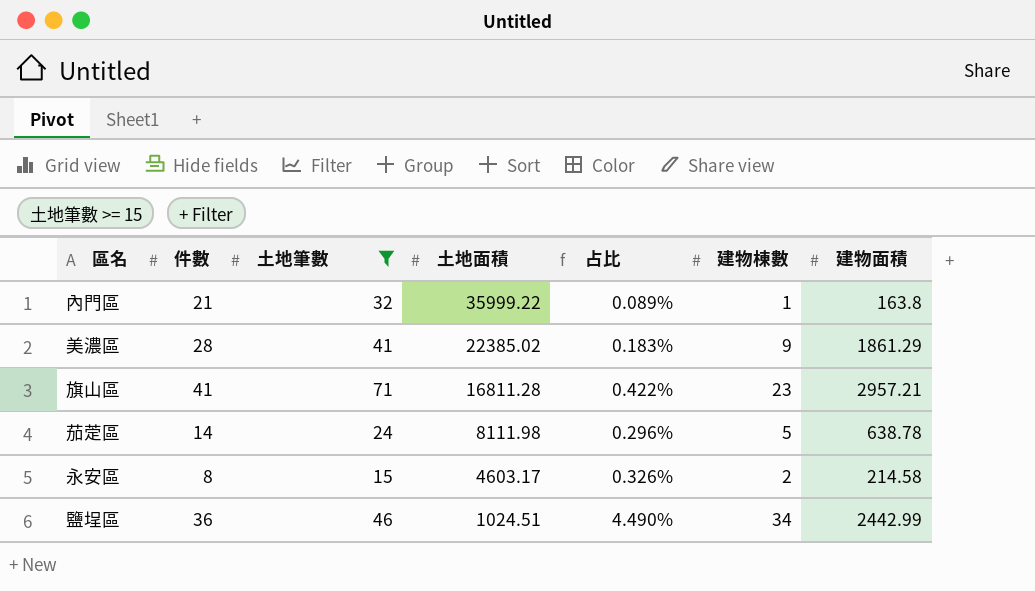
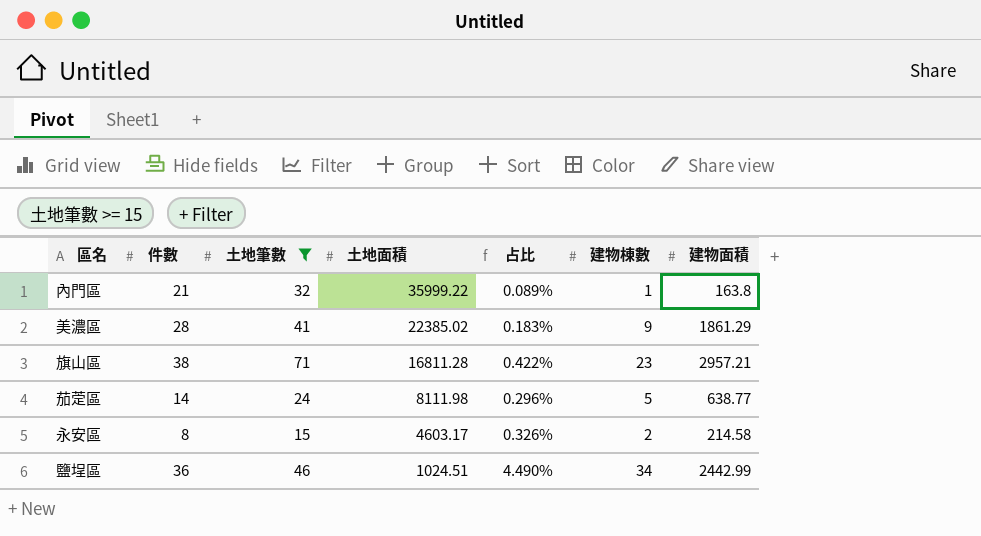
旗山區 | 件數: 41 -> 38
茄萣區 | 建物面積: 638.78 -> 638.77

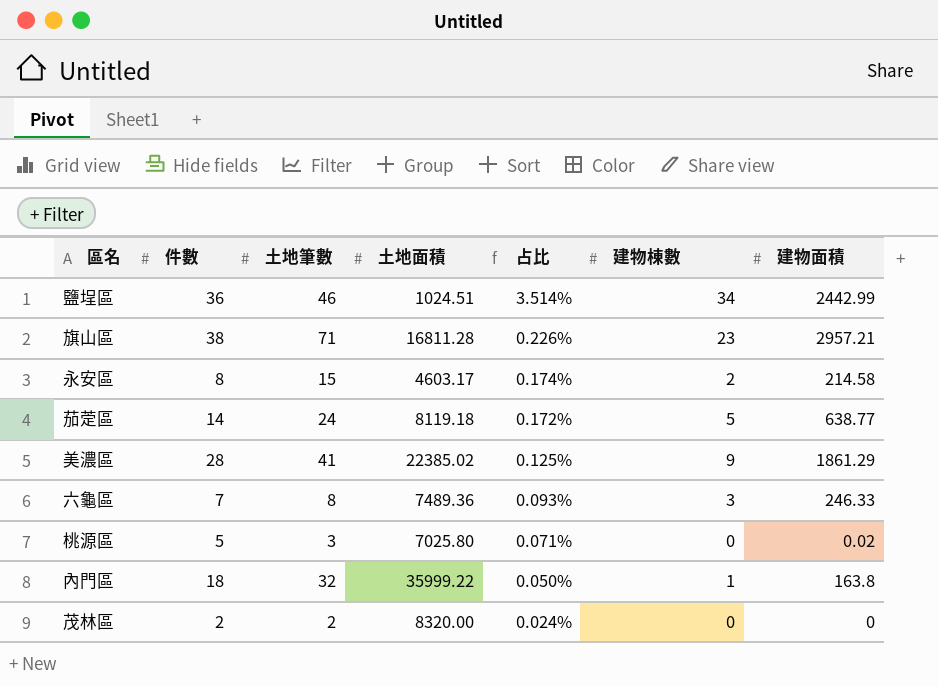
filter: 土地筆數 >= 15 -> none
row order: 土地面積 descending -> 占比 descending
column 占比 | formula: [土地筆數] / [土地面積] -> [件數] / [土地面積]
茄萣區 | 土地面積: 8111.98 -> 8119.18
內門區 | 件數: 21 -> 18

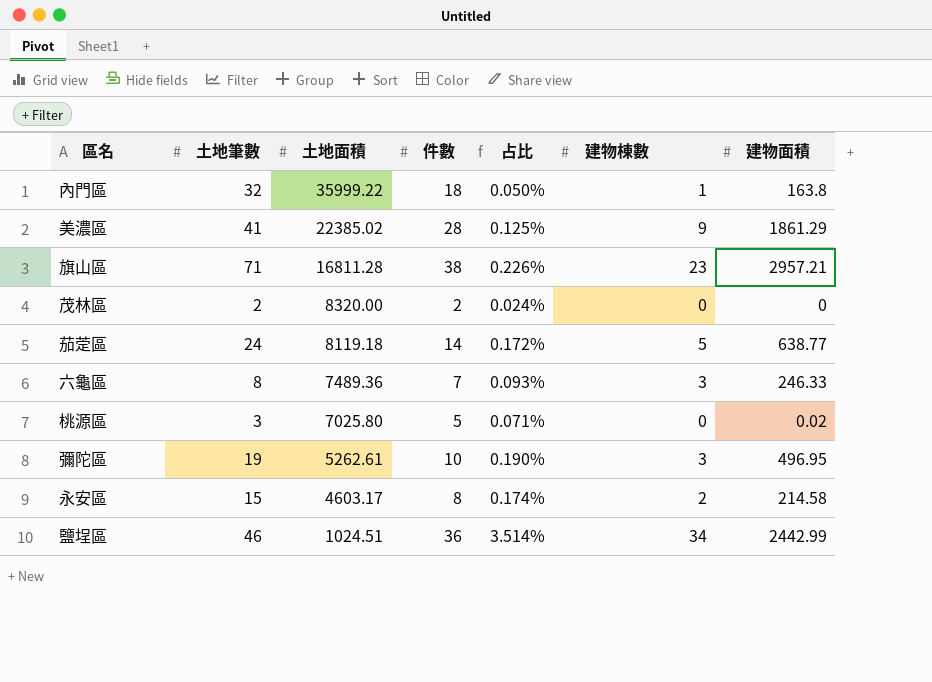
row order: 占比 descending -> 土地面積 descending
column 件數 | position: 2 -> 4
row 彌陀區: none -> 19 | 5262.61 | 10 | 0.190% | 3 | 496.95

